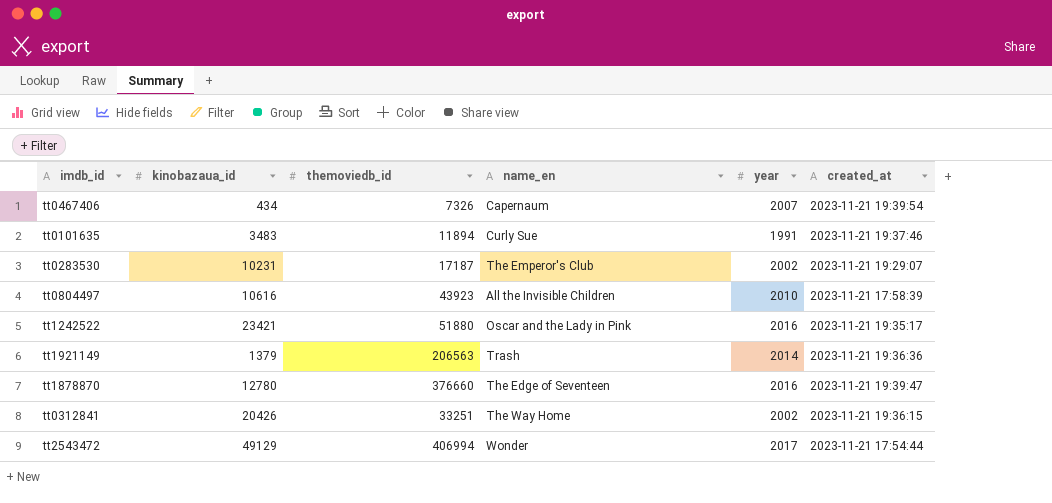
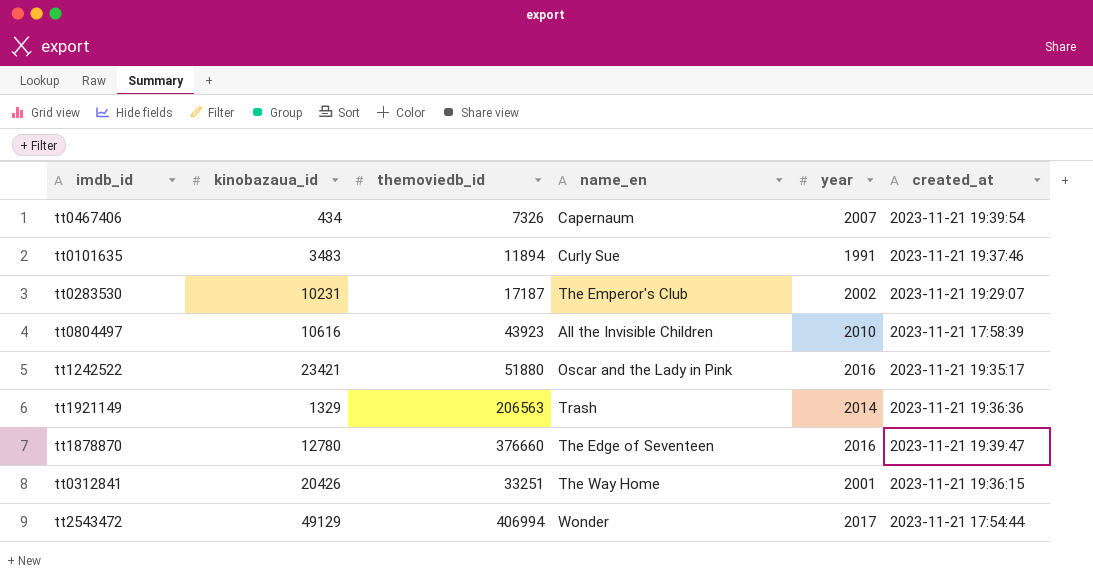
tt1921149 | kinobazaua_id: 1379 -> 1329
tt0312841 | year: 2002 -> 2001

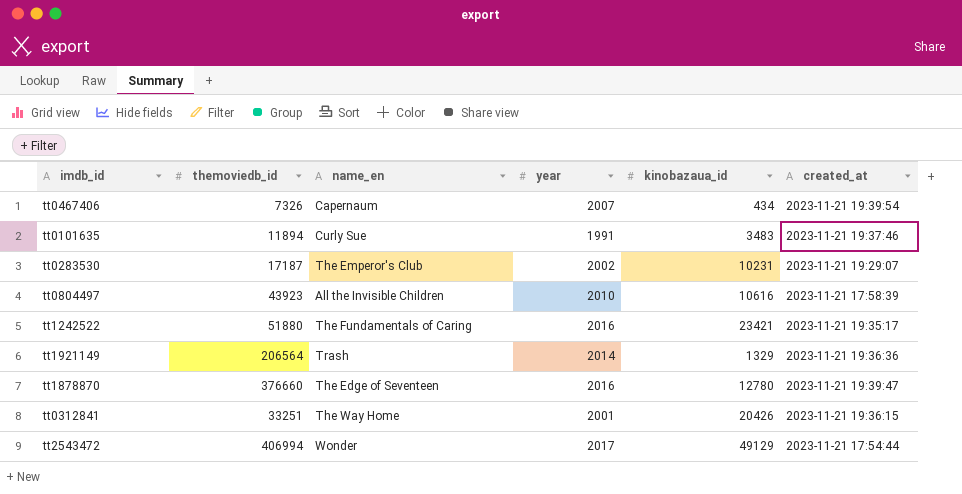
column kinobazaua_id | position: 2 -> 5
tt1242522 | name_en: Oscar and the Lady in Pink -> The Fundamentals of Caring
tt1921149 | themoviedb_id: 206563 -> 206564

